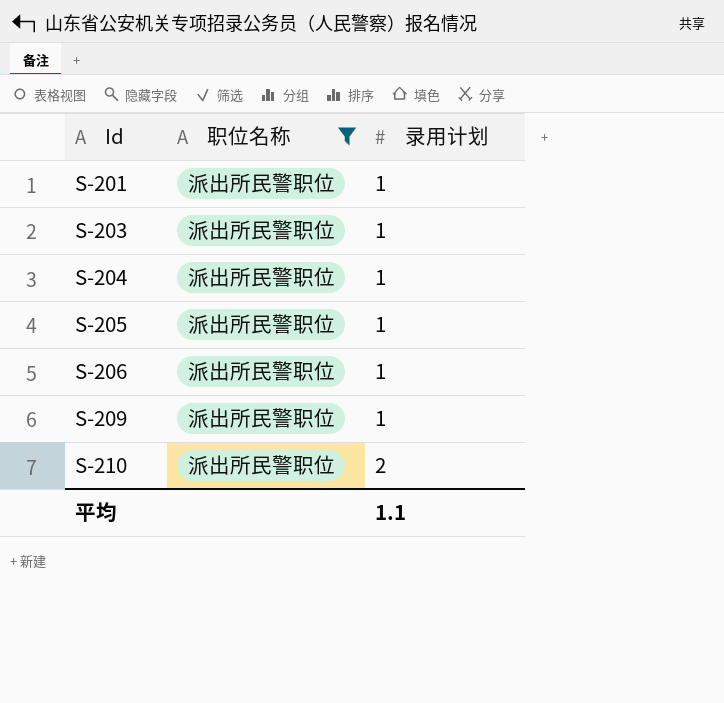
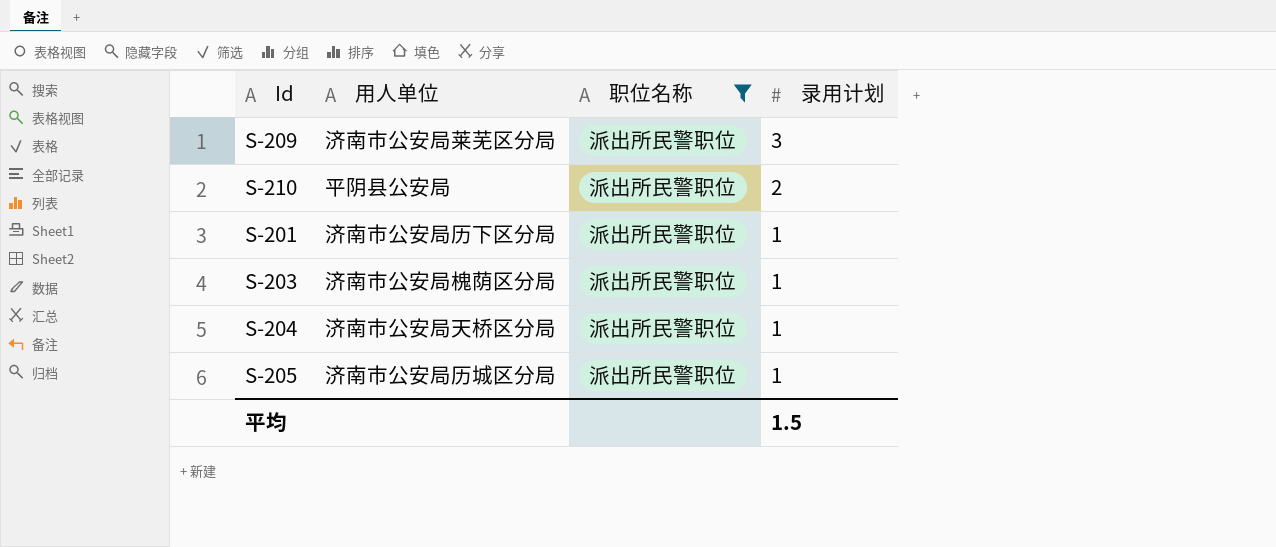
row order: Id ascending -> 录用计划 descending
column 用人单位 | position: none -> 2
row S-206: 派出所民警职位 | 1 -> none
S-209 | 录用计划: 1 -> 3
平均 | 录用计划: 1.1 -> 1.5

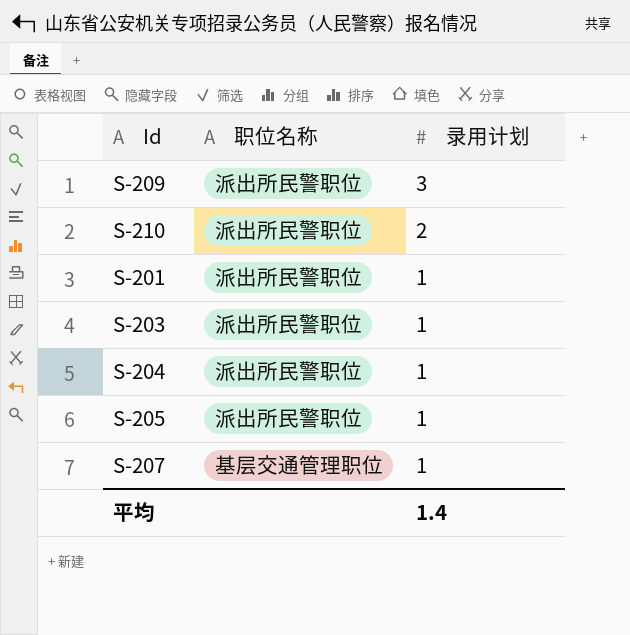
filter: 职位名称 = 派出所民警职位 -> none
column 用人单位 | position: 2 -> none
平均 | 录用计划: 1.5 -> 1.4

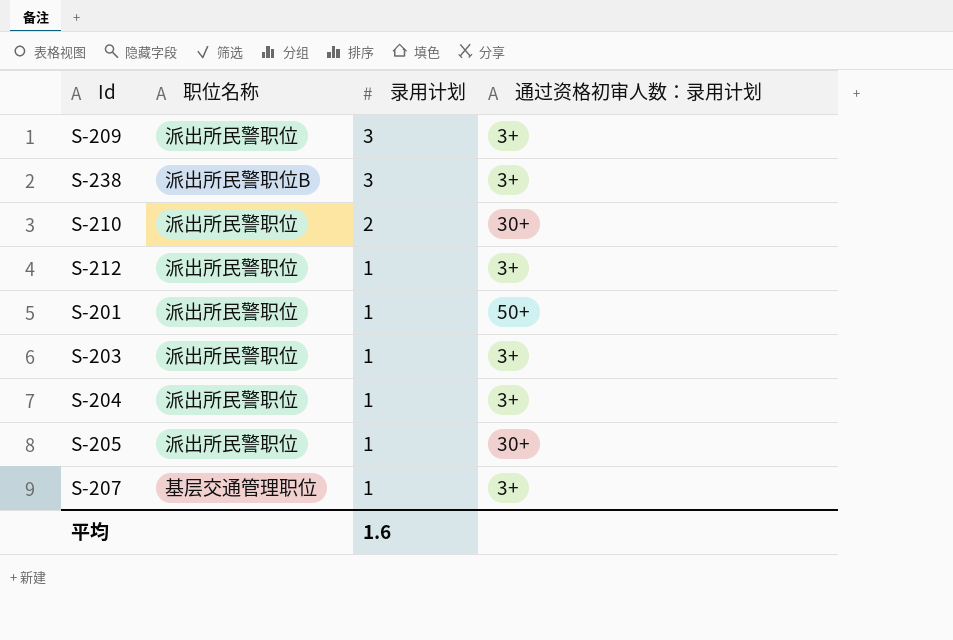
column 通过资格初审人数：录用计划 | position: none -> 4
row S-238: none -> 派出所民警职位B | 3 | 3+
row S-212: none -> 派出所民警职位 | 1 | 3+
平均 | 录用计划: 1.4 -> 1.6

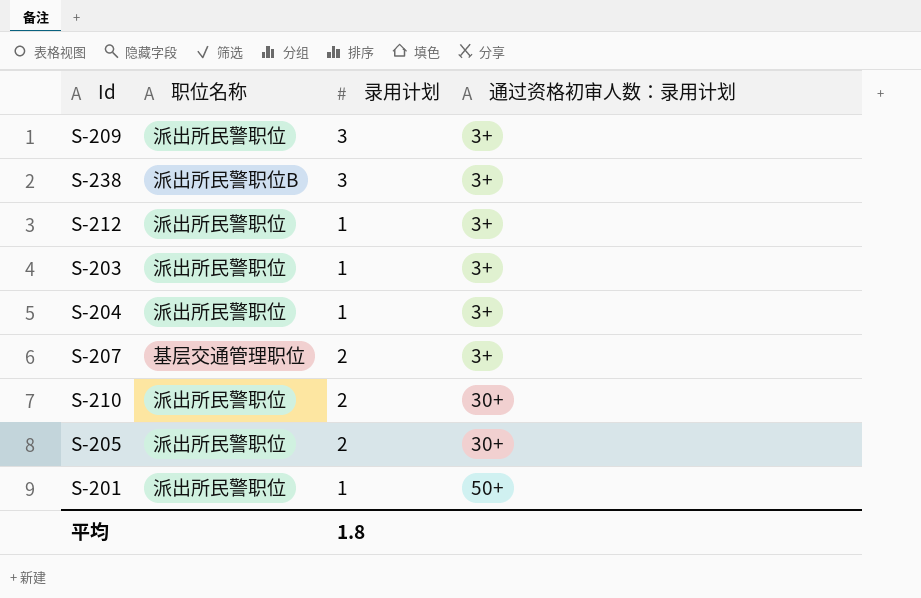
row order: 录用计划 descending -> 通过资格初审人数：录用计划 ascending
S-207 | 录用计划: 1 -> 2
S-205 | 录用计划: 1 -> 2
平均 | 录用计划: 1.6 -> 1.8

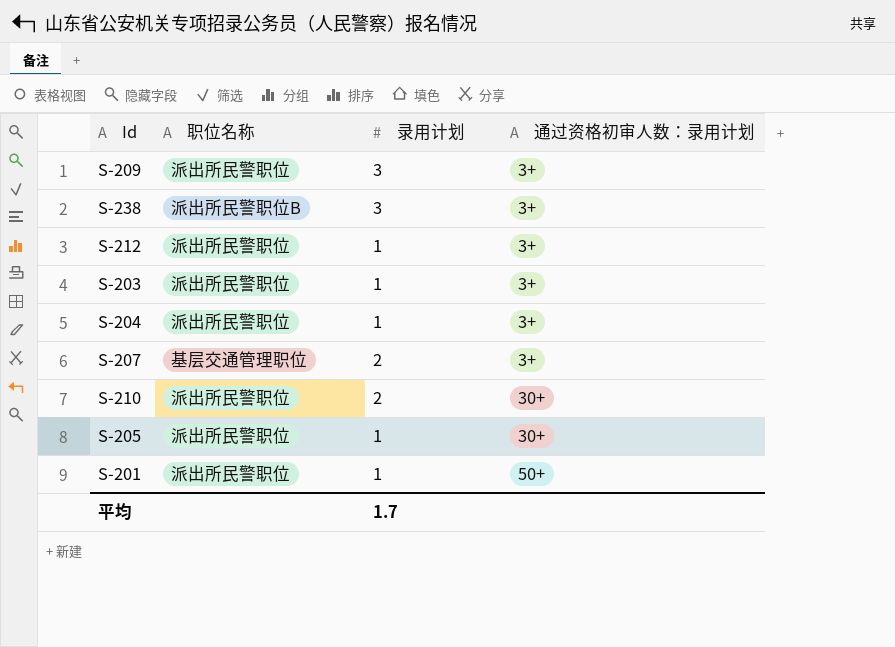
S-205 | 录用计划: 2 -> 1
平均 | 录用计划: 1.8 -> 1.7

